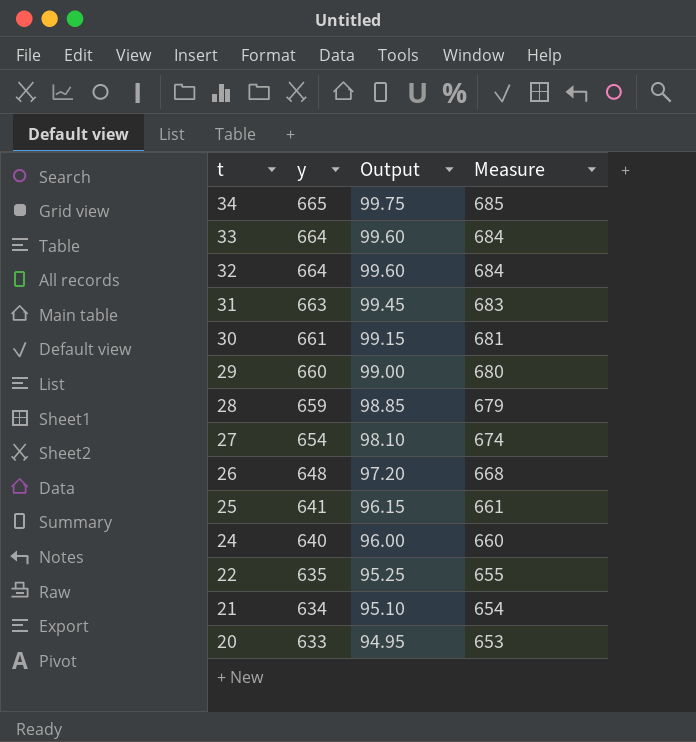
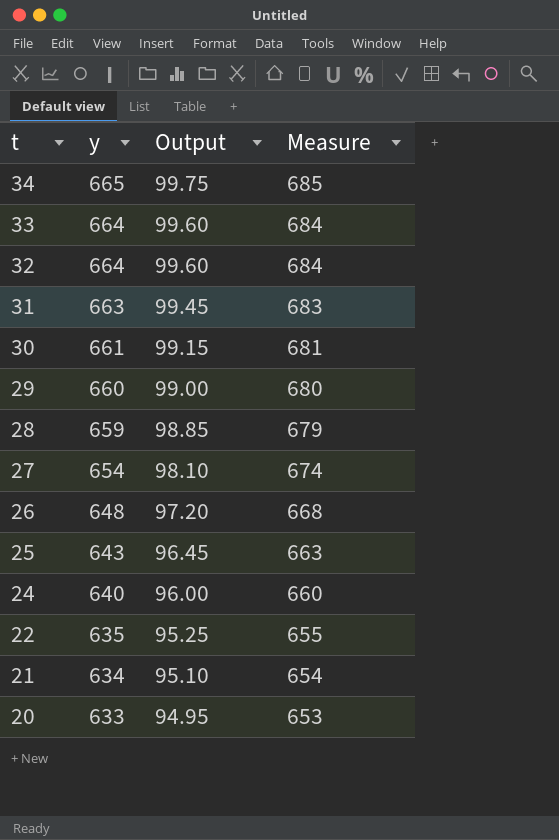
25 | y: 641 -> 643
25 | Output: 96.15 -> 96.45
25 | Measure: 661 -> 663

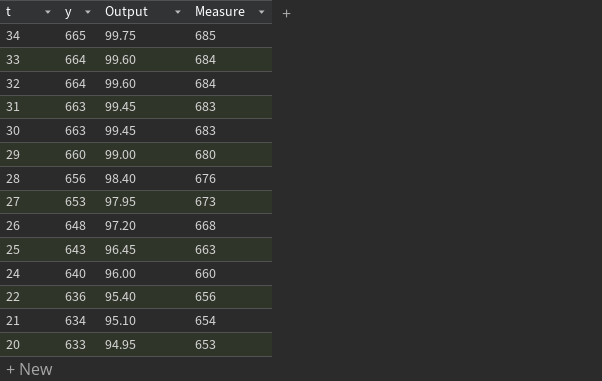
30 | y: 661 -> 663
30 | Output: 99.15 -> 99.45
30 | Measure: 681 -> 683
28 | y: 659 -> 656
28 | Output: 98.85 -> 98.40
28 | Measure: 679 -> 676
27 | y: 654 -> 653
27 | Output: 98.10 -> 97.95
27 | Measure: 674 -> 673
22 | y: 635 -> 636
22 | Output: 95.25 -> 95.40
22 | Measure: 655 -> 656

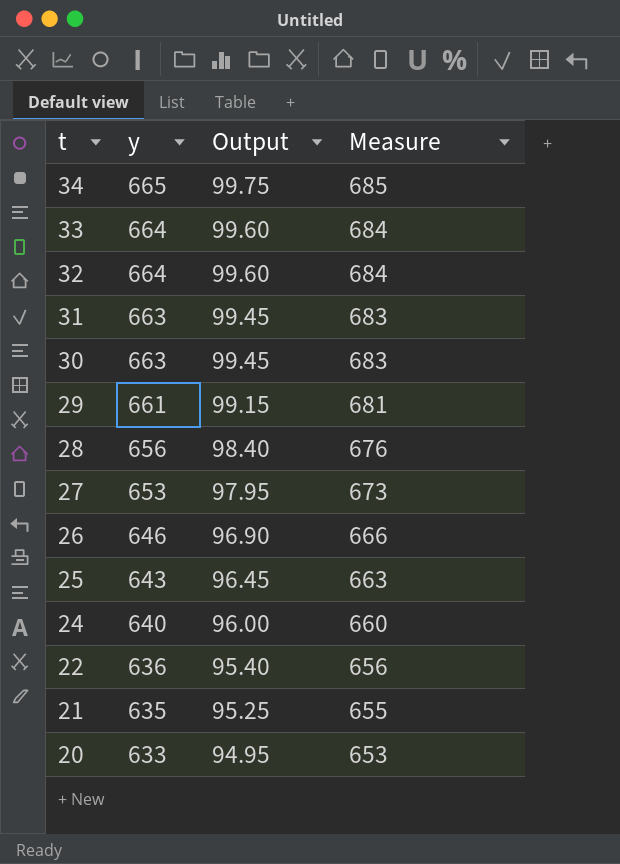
29 | y: 660 -> 661
29 | Output: 99.00 -> 99.15
29 | Measure: 680 -> 681
26 | y: 648 -> 646
26 | Output: 97.20 -> 96.90
26 | Measure: 668 -> 666
21 | y: 634 -> 635
21 | Output: 95.10 -> 95.25
21 | Measure: 654 -> 655

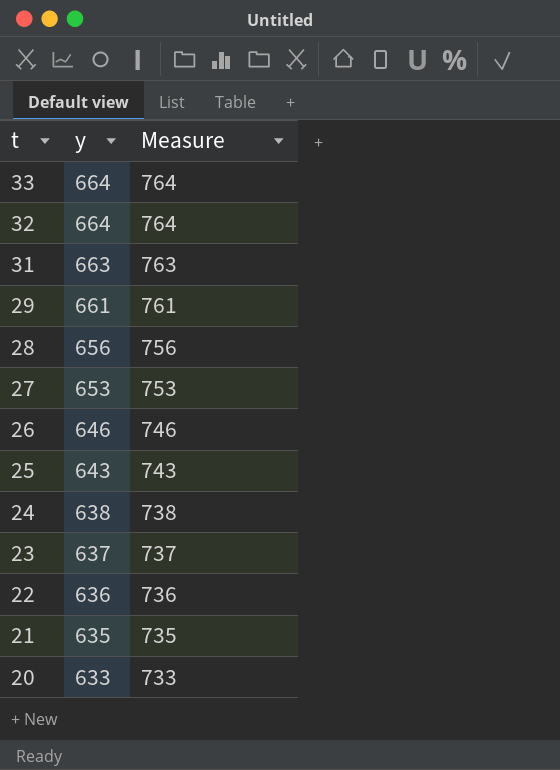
column Output | formula: [y] * 0.15 -> none
column Measure | formula: [y] + 20 -> [y] + 100
row 34: 665 | 99.75 | 685 -> none
row 30: 663 | 99.45 | 683 -> none
24 | y: 640 -> 638
row 23: none -> 637 | 737

